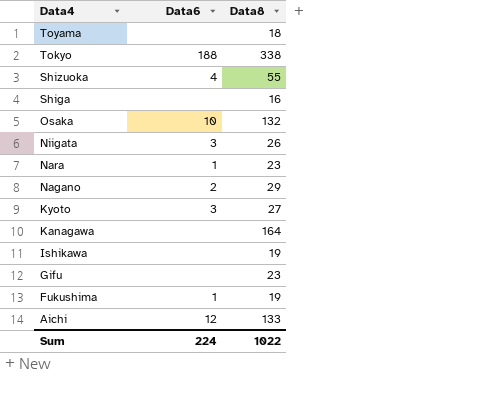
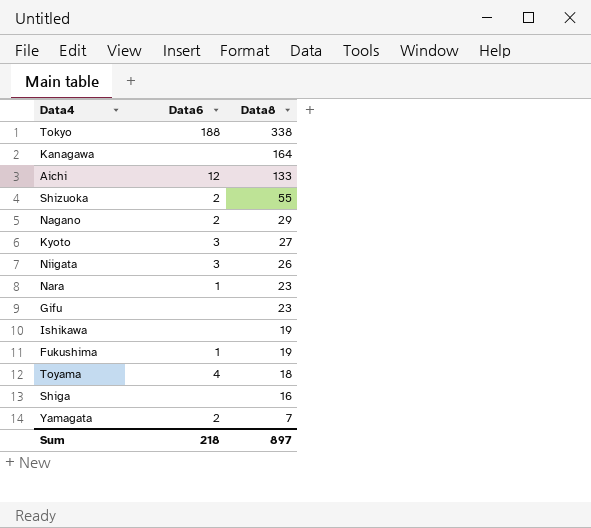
row order: Data4 descending -> Data8 descending
row Osaka: 10 | 132 -> none
Shizuoka | Data6: 4 -> 2
Toyama | Data6: none -> 4
row Yamagata: none -> 2 | 7
Sum | Data6: 224 -> 218
Sum | Data8: 1022 -> 897

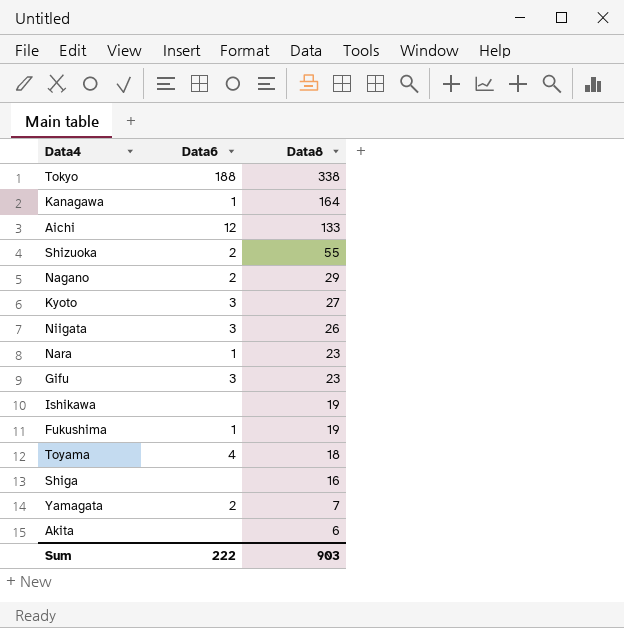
Kanagawa | Data6: none -> 1
Gifu | Data6: none -> 3
row Akita: none -> none | 6
Sum | Data6: 218 -> 222
Sum | Data8: 897 -> 903

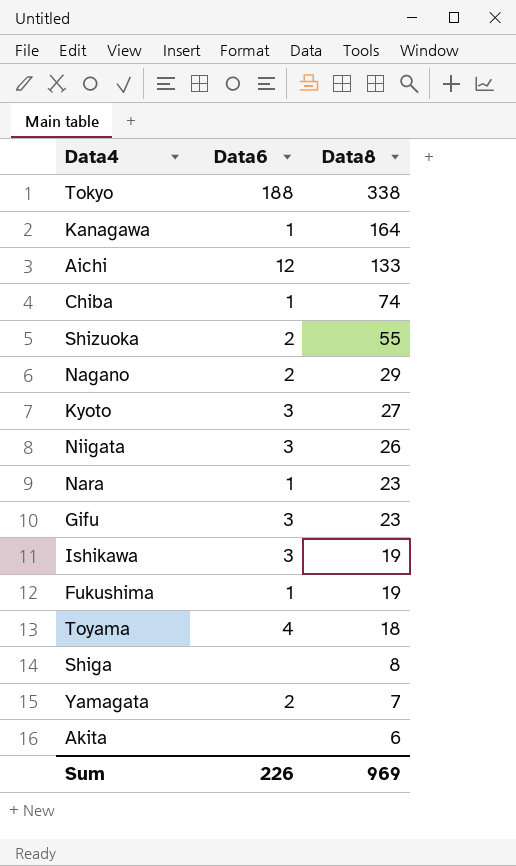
row Chiba: none -> 1 | 74
Ishikawa | Data6: none -> 3
Shiga | Data8: 16 -> 8
Sum | Data6: 222 -> 226
Sum | Data8: 903 -> 969

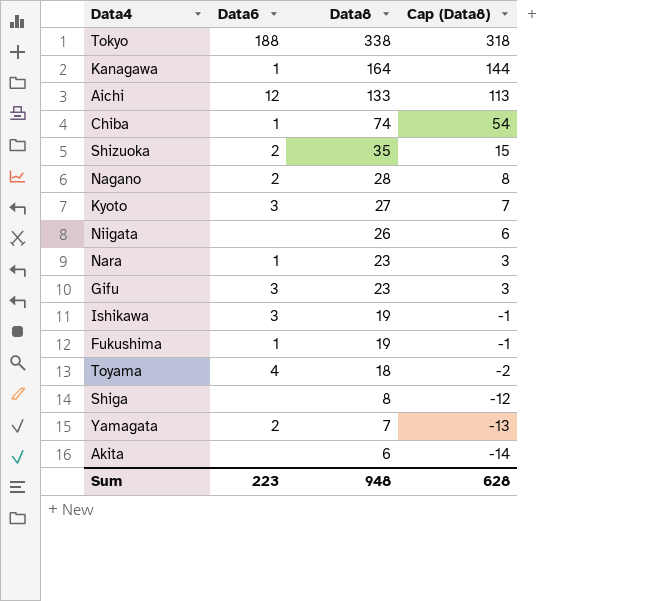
column Cap (Data8) | formula: none -> [Data8] - 20
Shizuoka | Data8: 55 -> 35
Nagano | Data8: 29 -> 28
Niigata | Data6: 3 -> none
Sum | Data6: 226 -> 223
Sum | Data8: 969 -> 948

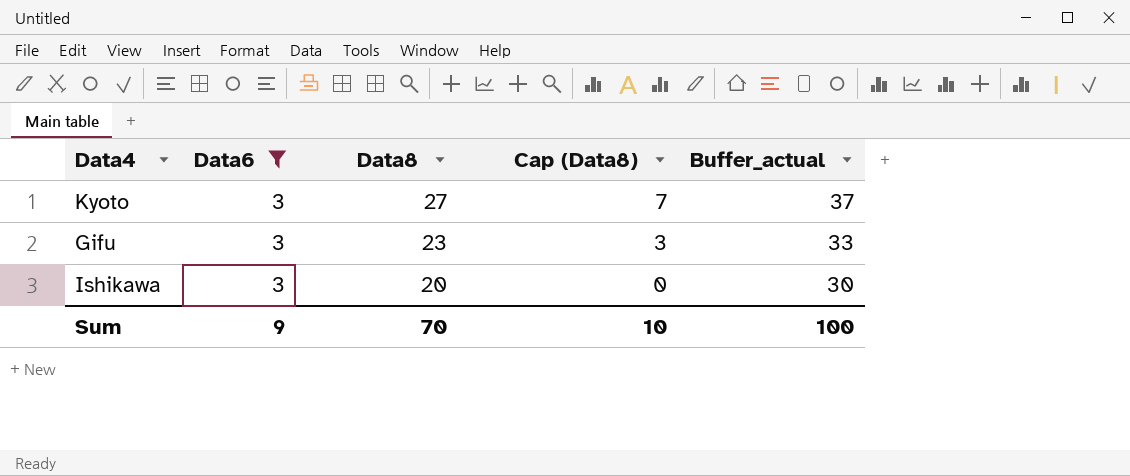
filter: none -> Data6 = 3
column Buffer_actual | formula: none -> [Data8] + 10
Ishikawa | Data8: 19 -> 20
Ishikawa | Cap (Data8): -1 -> 0
Sum | Data6: 223 -> 9
Sum | Data8: 948 -> 70
Sum | Cap (Data8): 628 -> 10

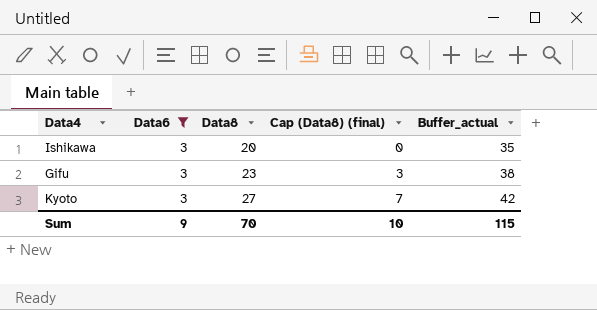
row order: Data8 descending -> Data8 ascending
column name: Cap (Data8) -> Cap (Data8) (final)
column Buffer_actual | formula: [Data8] + 10 -> [Data8] + 15
Sum | Buffer_actual: 100 -> 115

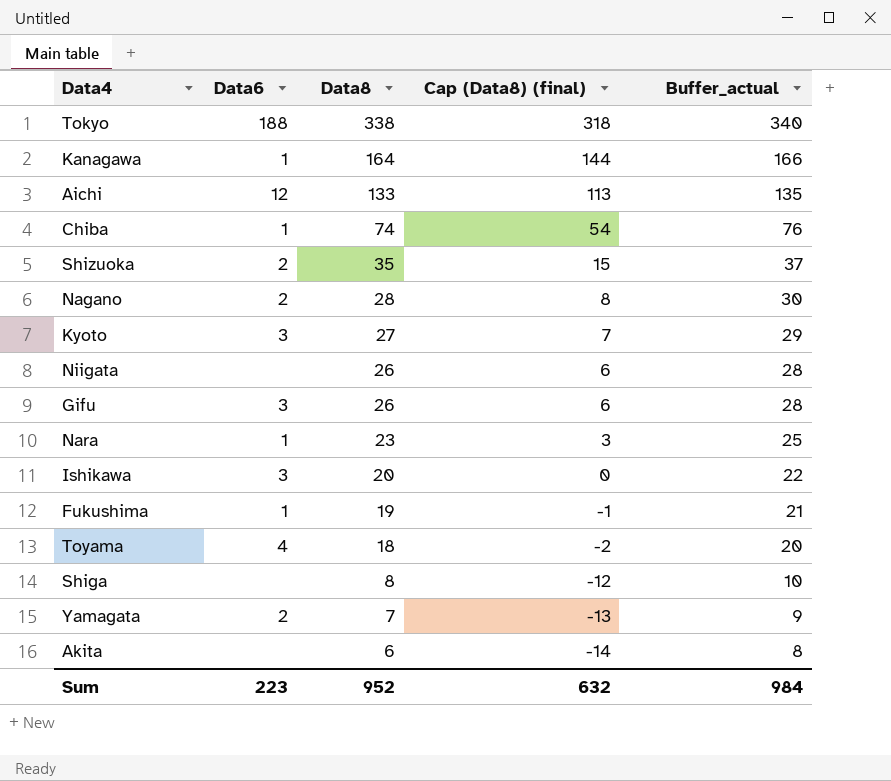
filter: Data6 = 3 -> none
row order: Data8 ascending -> Data8 descending
column Buffer_actual | formula: [Data8] + 15 -> [Data8] + 2
Gifu | Data8: 23 -> 26
Gifu | Cap (Data8) (final): 3 -> 6
Sum | Data6: 9 -> 223
Sum | Data8: 70 -> 952
Sum | Cap (Data8) (final): 10 -> 632
Sum | Buffer_actual: 115 -> 984

